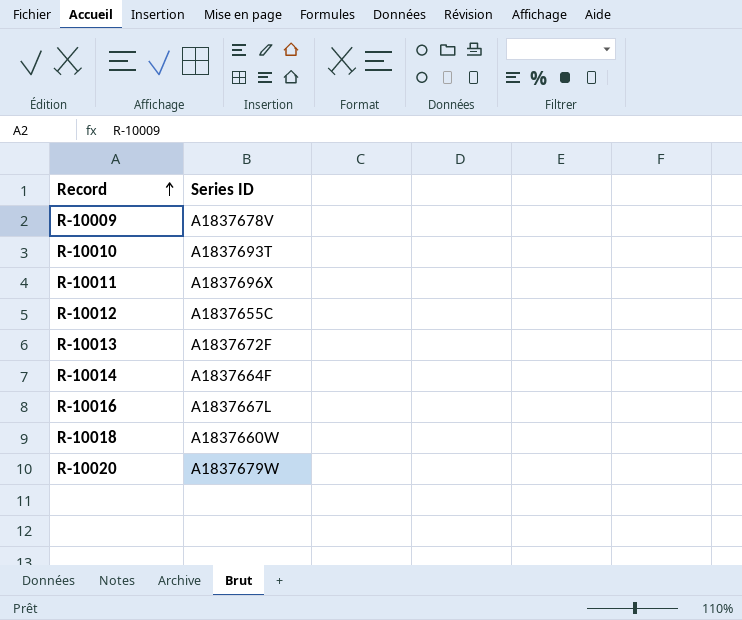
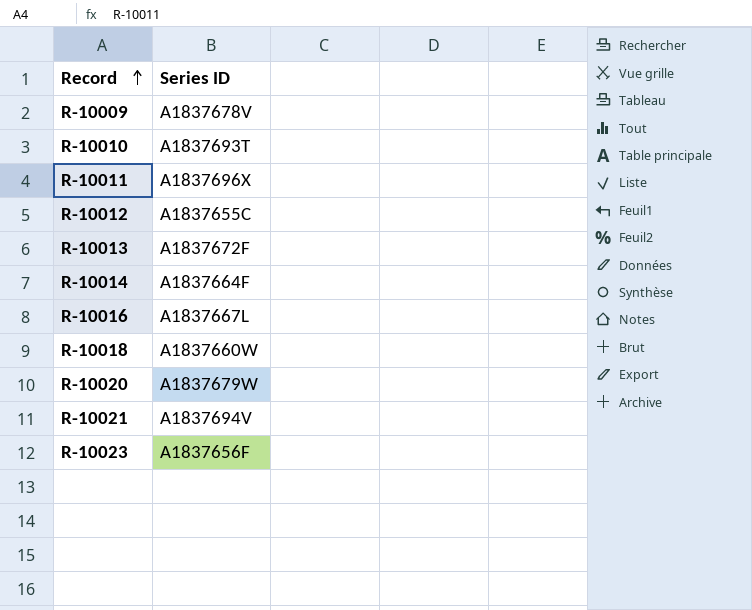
row R-10021: none -> A1837694V
row R-10023: none -> A1837656F

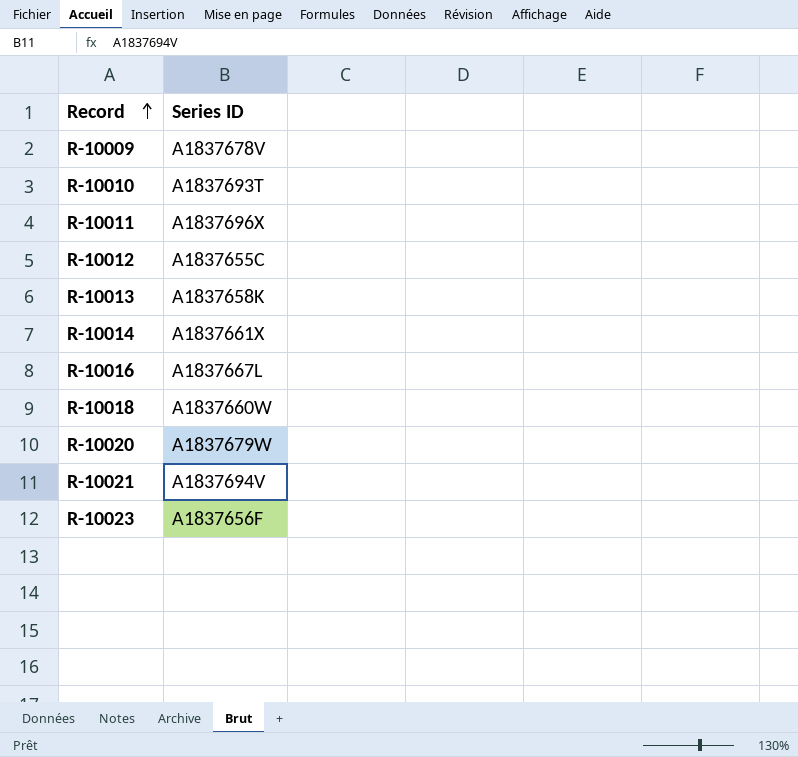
R-10013 | Series ID: A1837672F -> A1837658K
R-10014 | Series ID: A1837664F -> A1837661X

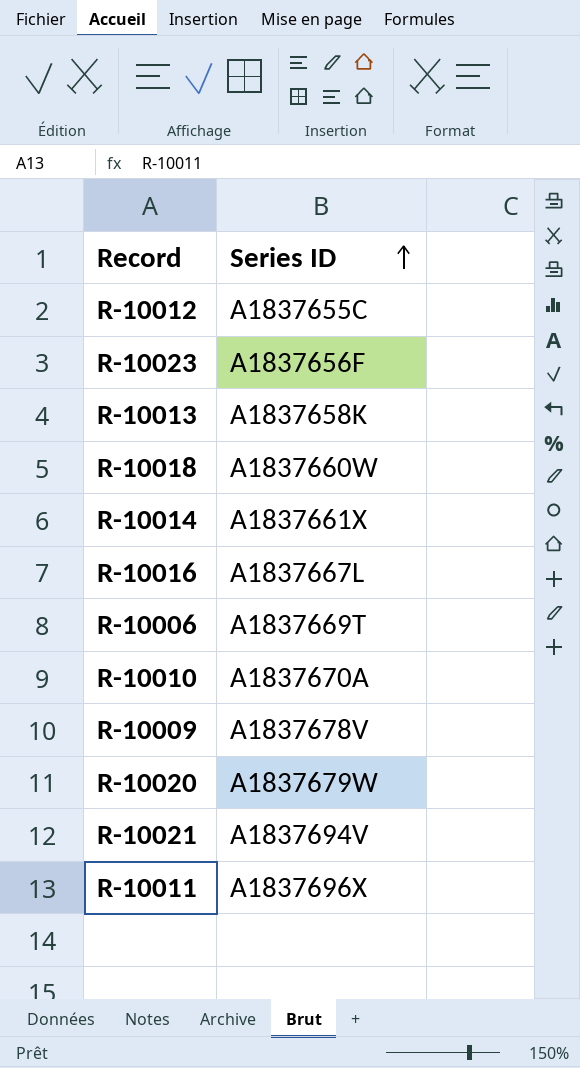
row order: Record ascending -> Series ID ascending
row R-10006: none -> A1837669T
R-10010 | Series ID: A1837693T -> A1837670A

